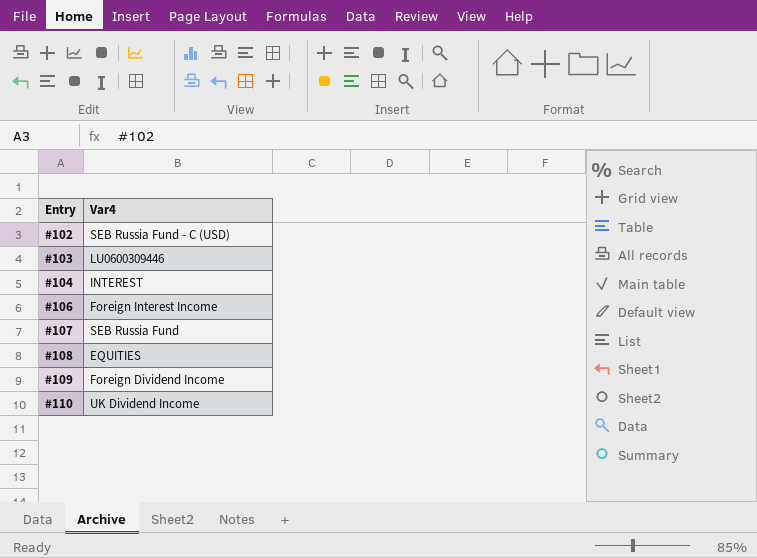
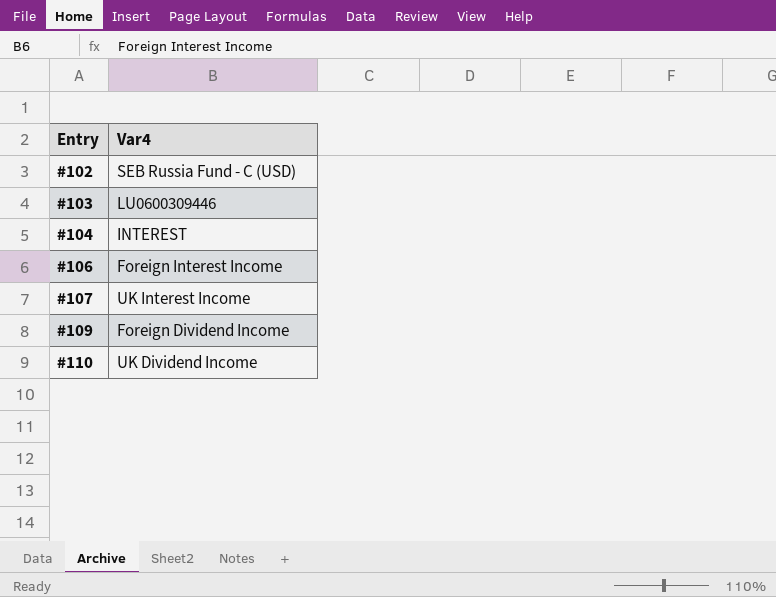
row #108: EQUITIES -> none
#107 | Var4: SEB Russia Fund -> UK Interest Income

